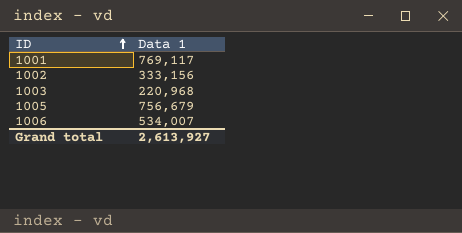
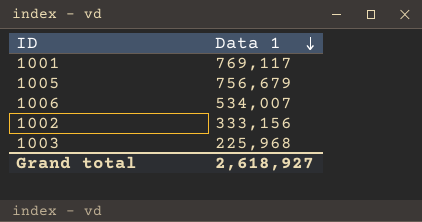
row order: ID ascending -> Data 1 descending
1003 | Data 1: 220,968 -> 225,968
Grand total | Data 1: 2,613,927 -> 2,618,927

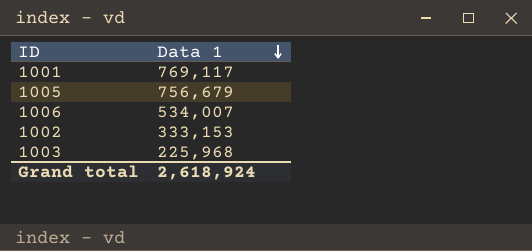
1002 | Data 1: 333,156 -> 333,153
Grand total | Data 1: 2,618,927 -> 2,618,924

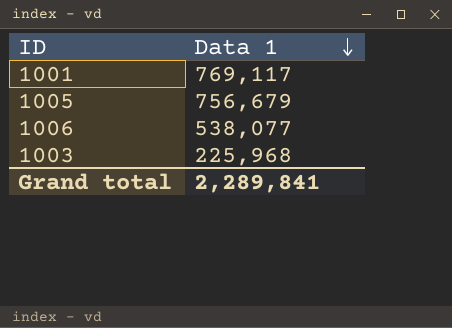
row 1002: 333,153 -> none
1006 | Data 1: 534,007 -> 538,077
Grand total | Data 1: 2,618,924 -> 2,289,841

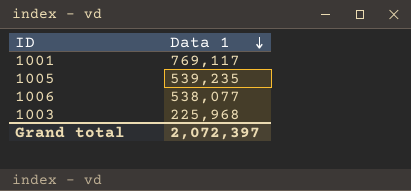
1005 | Data 1: 756,679 -> 539,235
Grand total | Data 1: 2,289,841 -> 2,072,397

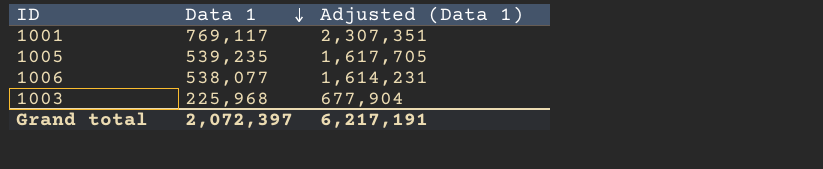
column Adjusted (Data 1) | formula: none -> [Data 1] * 3

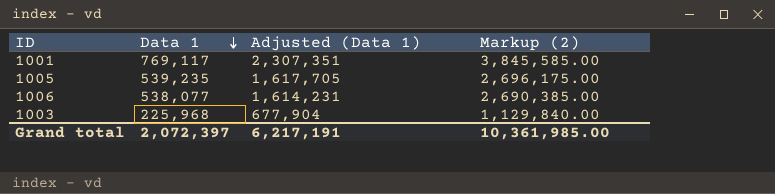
column Markup (2) | formula: none -> [Data 1] * 5

